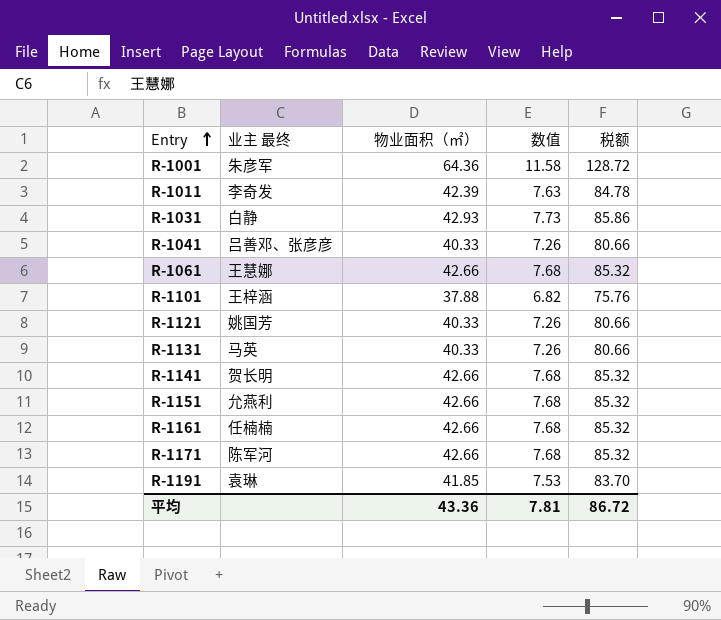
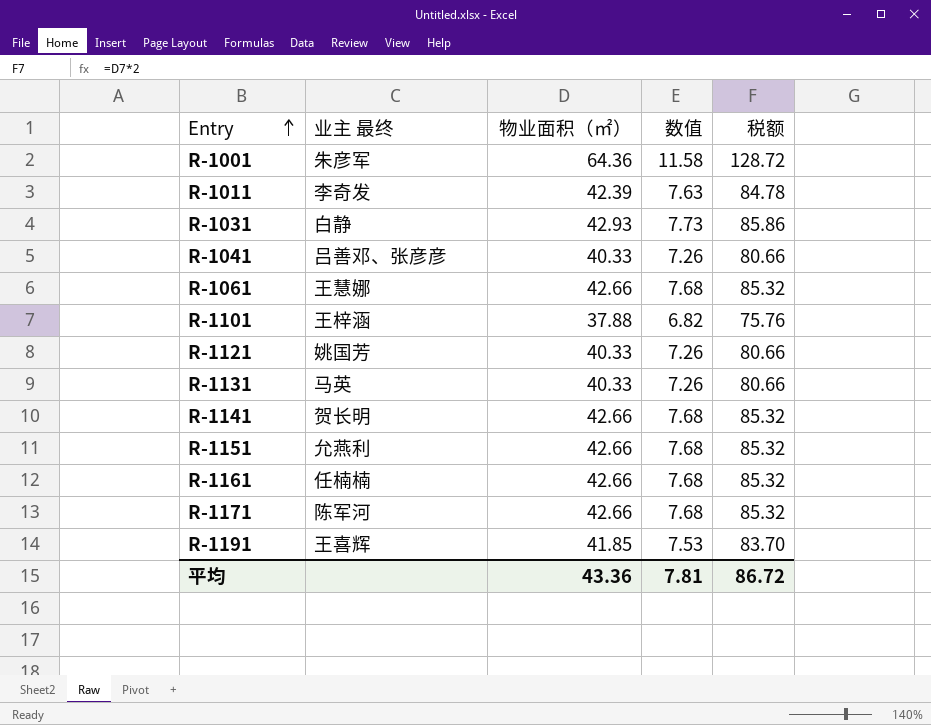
R-1191 | 业主 最终: 袁琳 -> 王喜辉

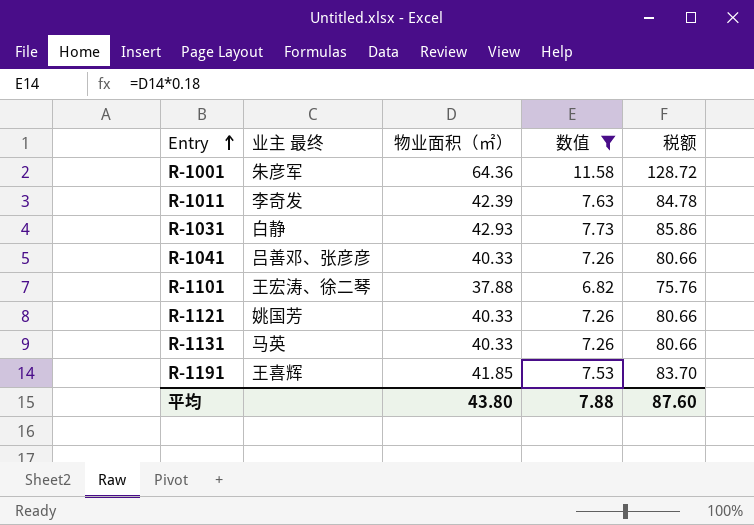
filter: none -> 数值 != 7.68
R-1101 | 业主 最终: 王梓涵 -> 王宏涛、徐二琴
平均 | 物业面积（㎡）: 43.36 -> 43.80
平均 | 数值: 7.81 -> 7.88
平均 | 税额: 86.72 -> 87.60

